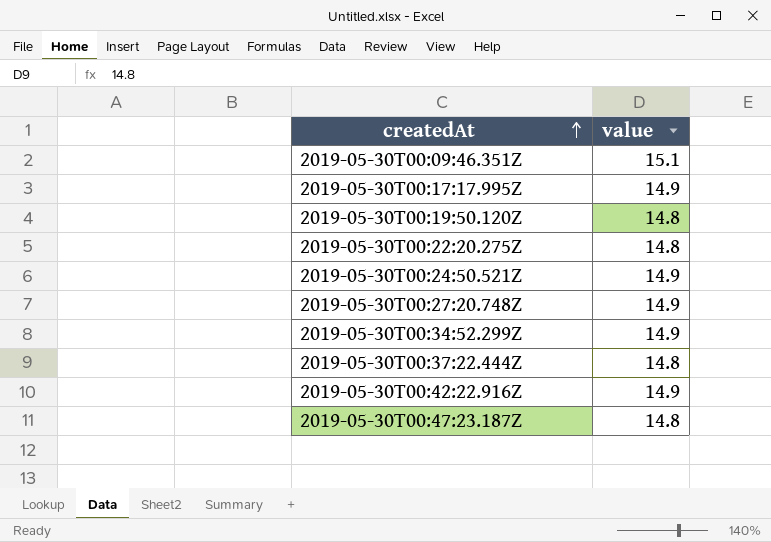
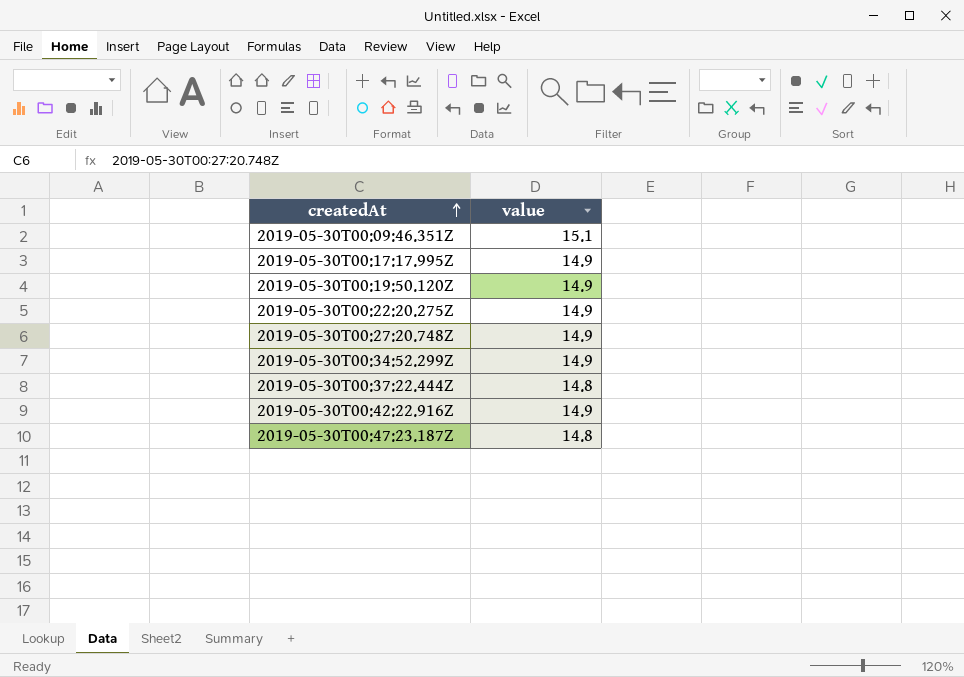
row 2019-05-30T00:24:50.521Z: 14.9 -> none
2019-05-30T00:19:50.120Z | value: 14.8 -> 14.9
2019-05-30T00:22:20.275Z | value: 14.8 -> 14.9

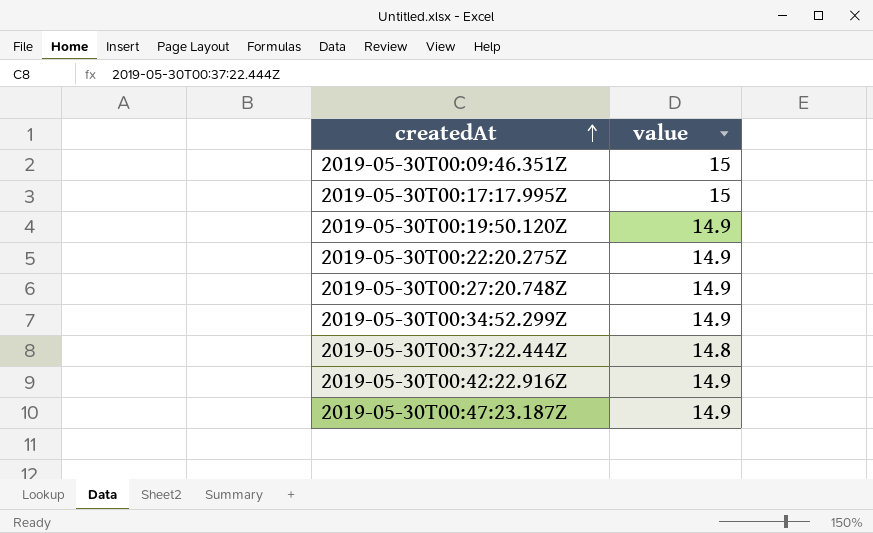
2019-05-30T00:09:46.351Z | value: 15.1 -> 15
2019-05-30T00:17:17.995Z | value: 14.9 -> 15
2019-05-30T00:47:23.187Z | value: 14.8 -> 14.9

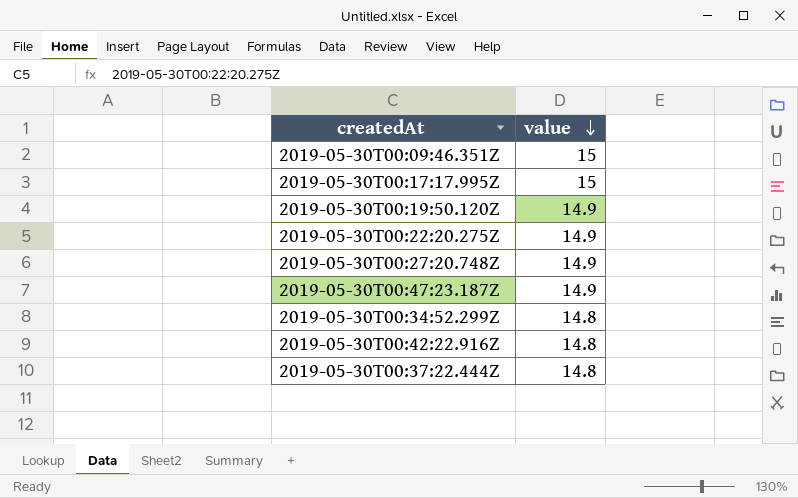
row order: createdAt ascending -> value descending
2019-05-30T00:34:52.299Z | value: 14.9 -> 14.8
2019-05-30T00:42:22.916Z | value: 14.9 -> 14.8

